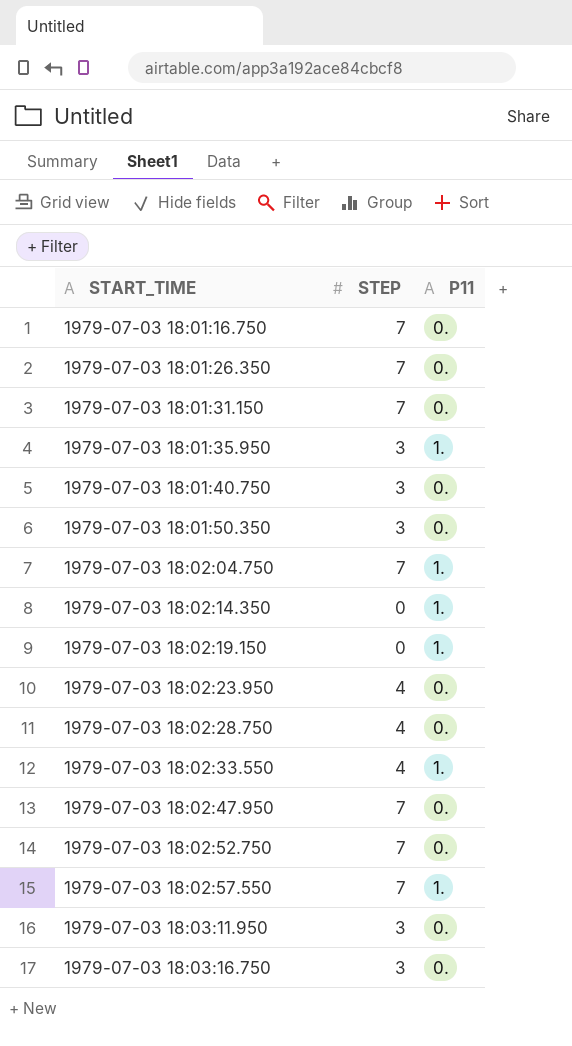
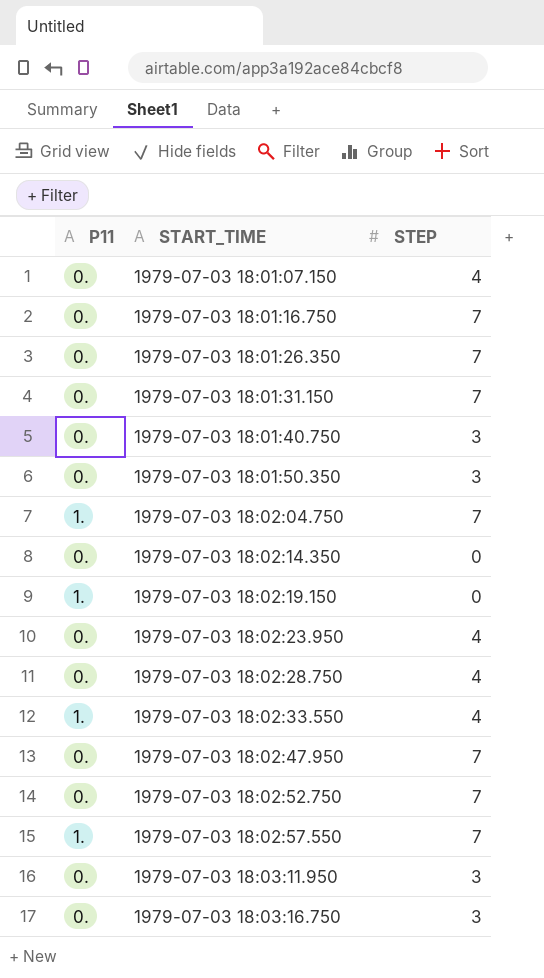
column P11 | position: 3 -> 1
row 1979-07-03 18:01:35.950: 3 | 1. -> none
row 1979-07-03 18:01:07.150: none -> 0. | 4
1979-07-03 18:02:14.350 | P11: 1. -> 0.

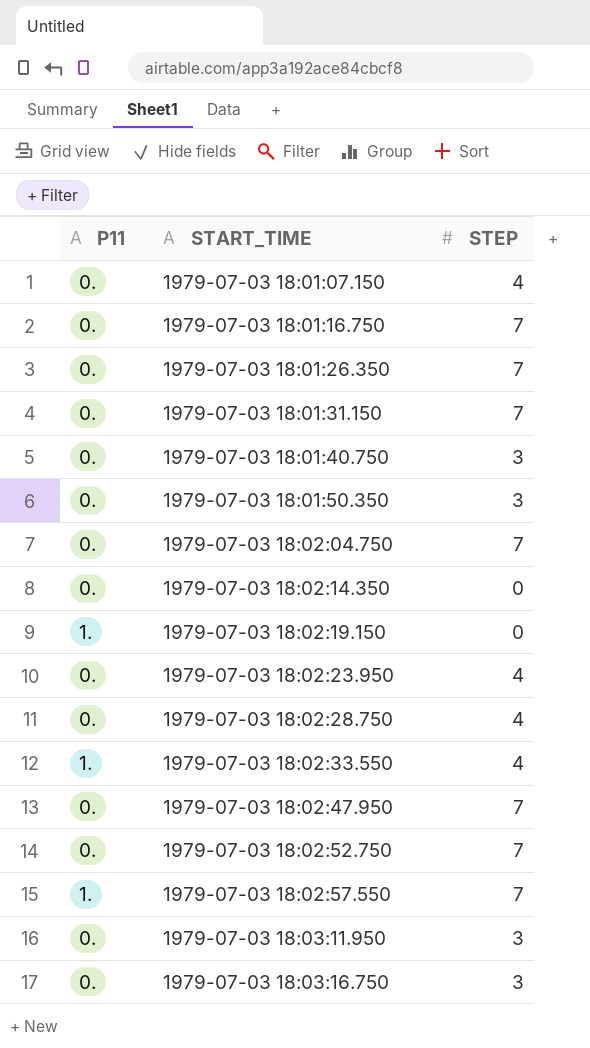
1979-07-03 18:02:04.750 | P11: 1. -> 0.

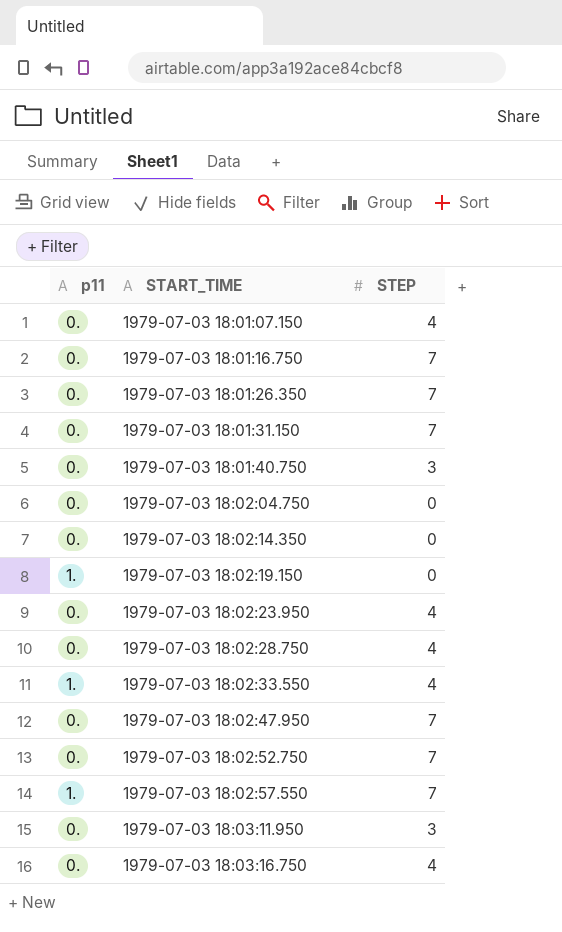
column name: P11 -> p11
row 1979-07-03 18:01:50.350: 0. | 3 -> none
1979-07-03 18:02:04.750 | STEP: 7 -> 0
1979-07-03 18:03:16.750 | STEP: 3 -> 4

